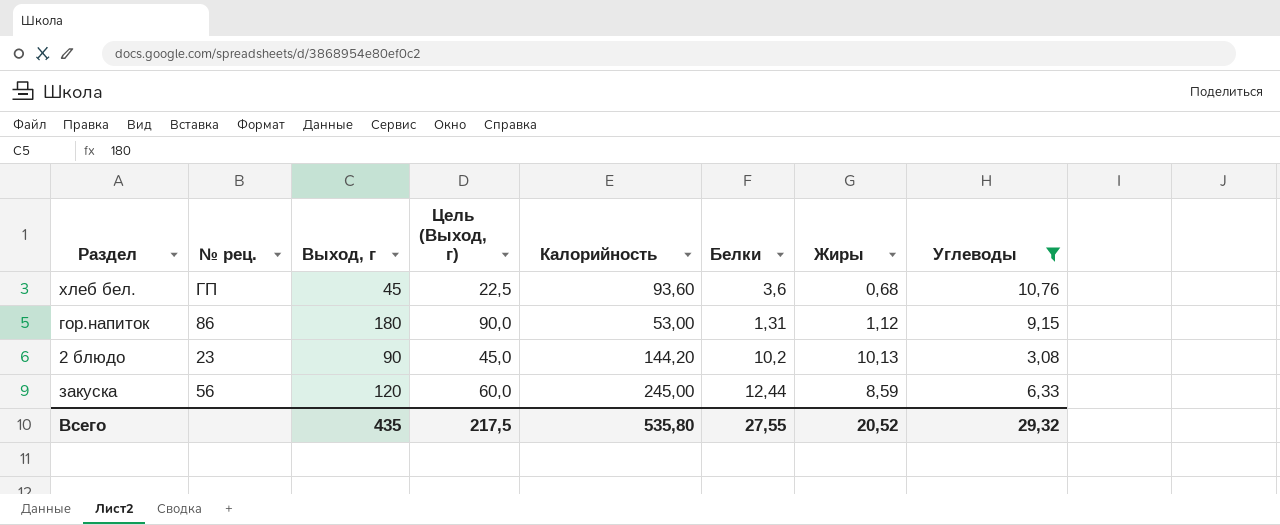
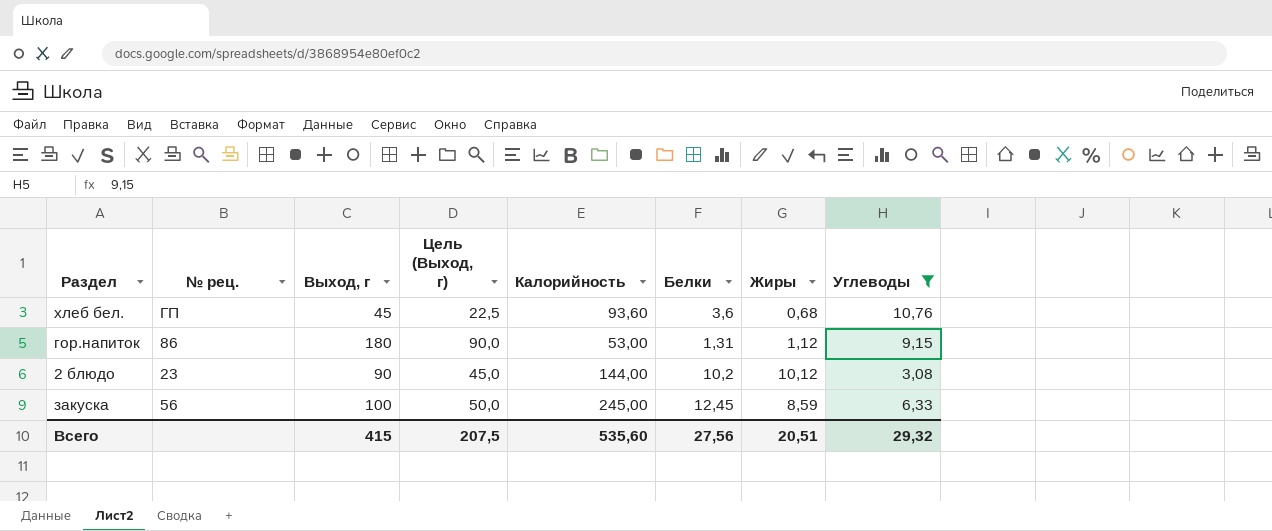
2 блюдо | Калорийность: 144,20 -> 144,00
2 блюдо | Жиры: 10,13 -> 10,12
закуска | Выход, г: 120 -> 100
закуска | Цель (Выход, г): 60,0 -> 50,0
закуска | Белки: 12,44 -> 12,45
Всего | Выход, г: 435 -> 415
Всего | Цель (Выход, г): 217,5 -> 207,5
Всего | Калорийность: 535,80 -> 535,60
Всего | Белки: 27,55 -> 27,56
Всего | Жиры: 20,52 -> 20,51

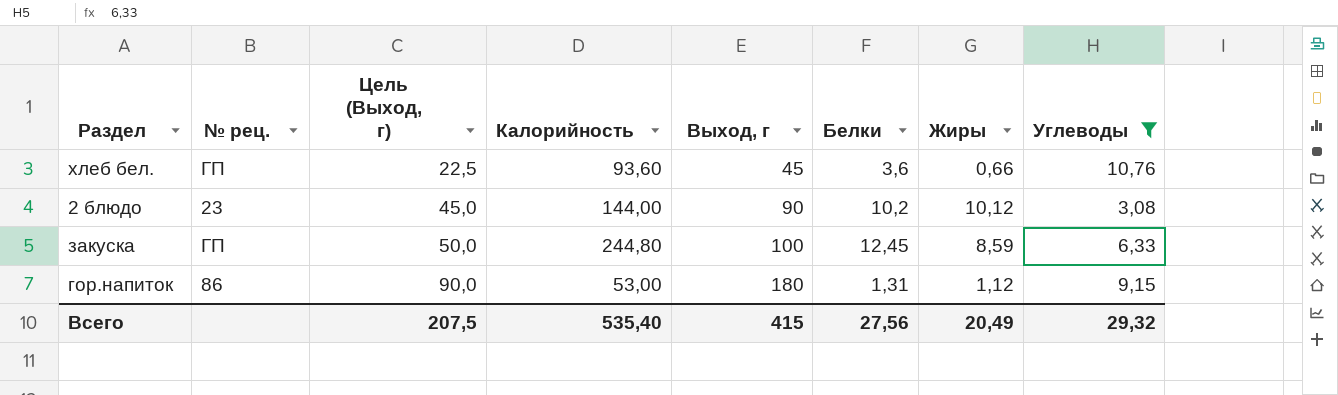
row order: none -> Цель (Выход, г) ascending
column Выход, г | position: 3 -> 5
хлеб бел. | Жиры: 0,68 -> 0,66
закуска | № рец.: 56 -> ГП
закуска | Калорийность: 245,00 -> 244,80
Всего | Калорийность: 535,60 -> 535,40
Всего | Жиры: 20,51 -> 20,49

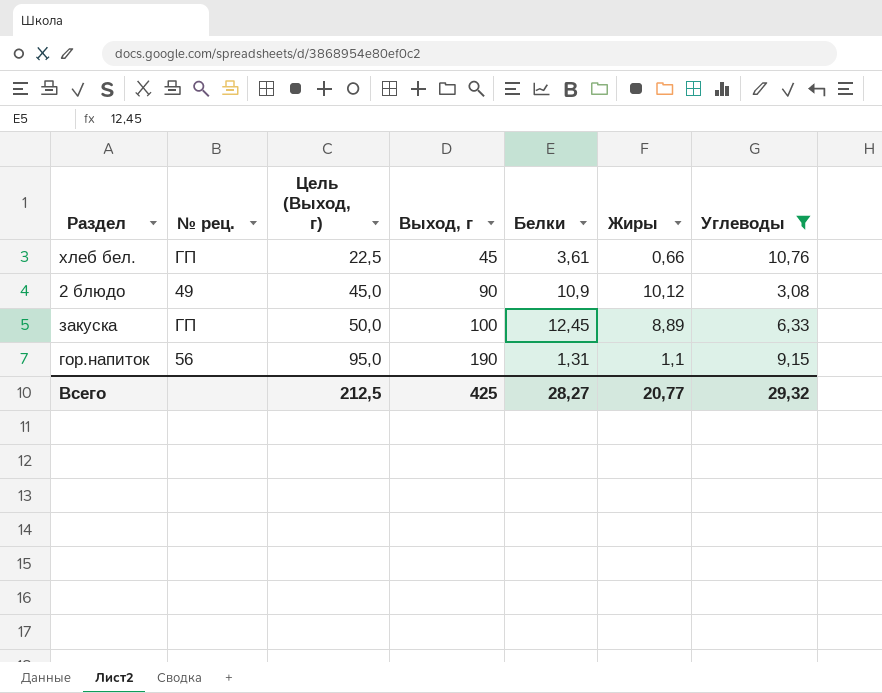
column Калорийность | position: 4 -> none
хлеб бел. | Белки: 3,6 -> 3,61
2 блюдо | № рец.: 23 -> 49
2 блюдо | Белки: 10,2 -> 10,9
закуска | Жиры: 8,59 -> 8,89
гор.напиток | № рец.: 86 -> 56
гор.напиток | Цель (Выход, г): 90,0 -> 95,0
гор.напиток | Выход, г: 180 -> 190
гор.напиток | Жиры: 1,12 -> 1,1
Всего | Цель (Выход, г): 207,5 -> 212,5
Всего | Выход, г: 415 -> 425
Всего | Белки: 27,56 -> 28,27
Всего | Жиры: 20,49 -> 20,77

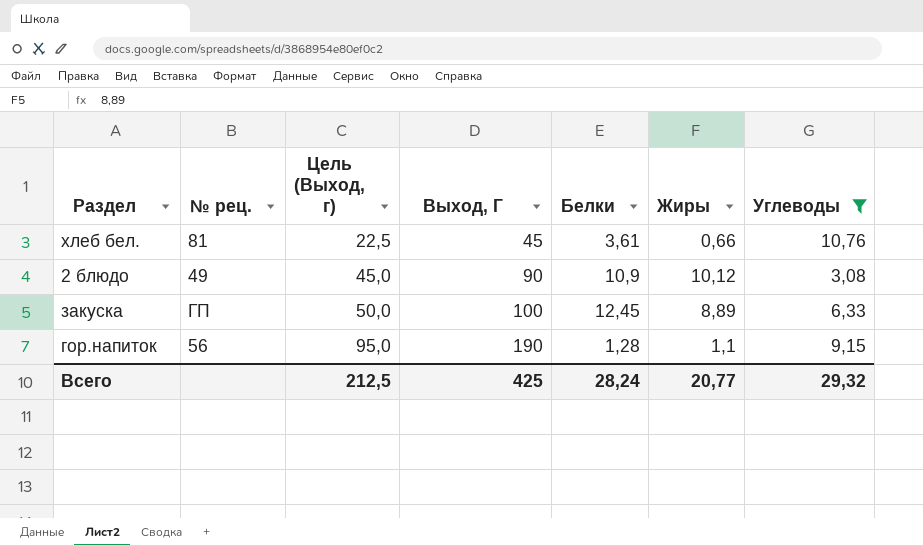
column name: Выход, г -> Выход, Г
хлеб бел. | № рец.: ГП -> 81
гор.напиток | Белки: 1,31 -> 1,28
Всего | Белки: 28,27 -> 28,24

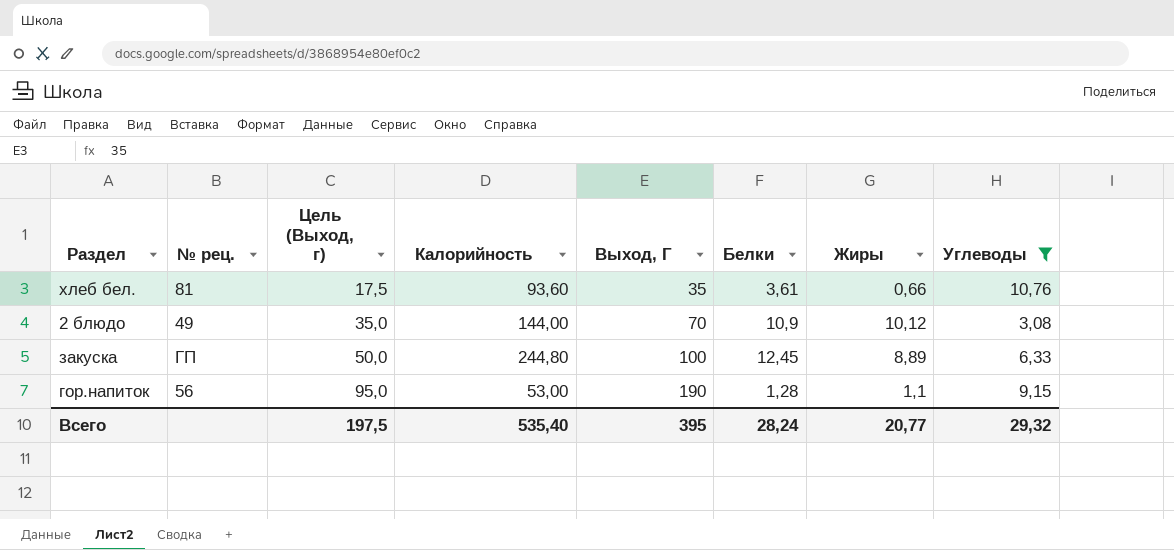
column Калорийность | position: none -> 4
хлеб бел. | Цель (Выход, г): 22,5 -> 17,5
хлеб бел. | Выход, Г: 45 -> 35
2 блюдо | Цель (Выход, г): 45,0 -> 35,0
2 блюдо | Выход, Г: 90 -> 70
Всего | Цель (Выход, г): 212,5 -> 197,5
Всего | Выход, Г: 425 -> 395

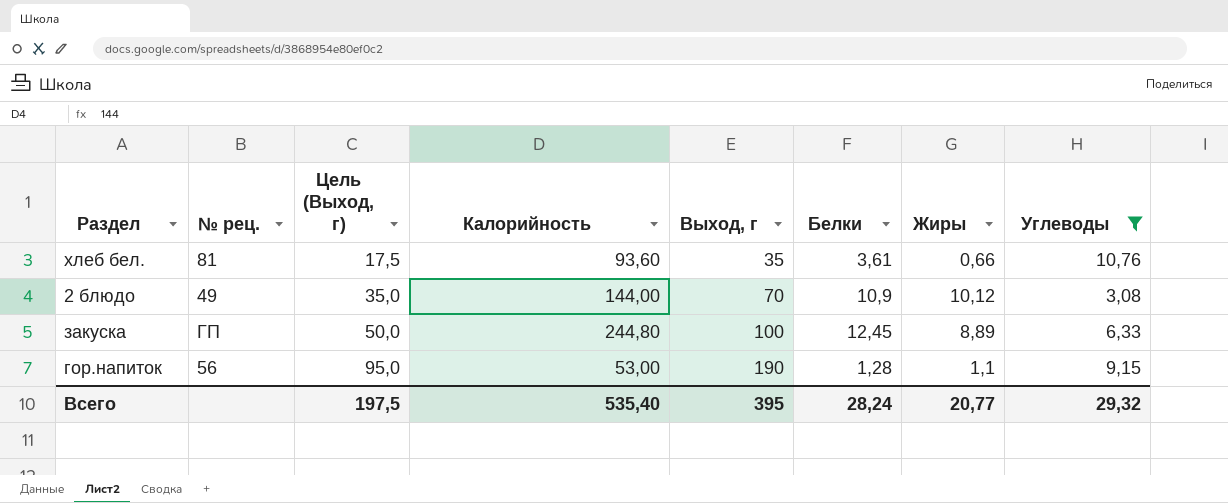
column name: Выход, Г -> Выход, г

